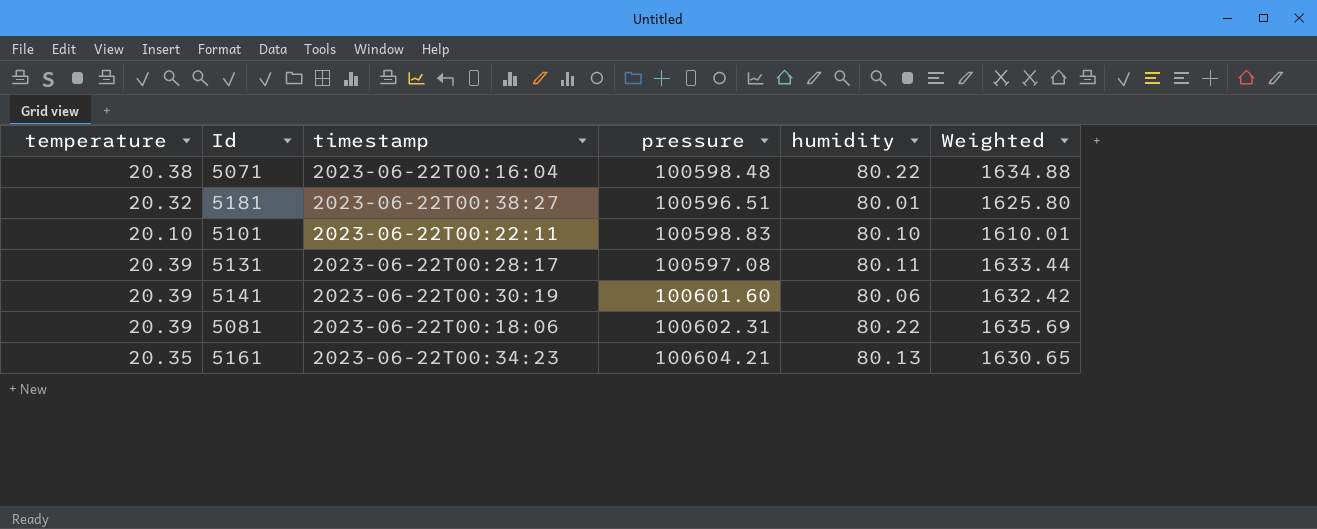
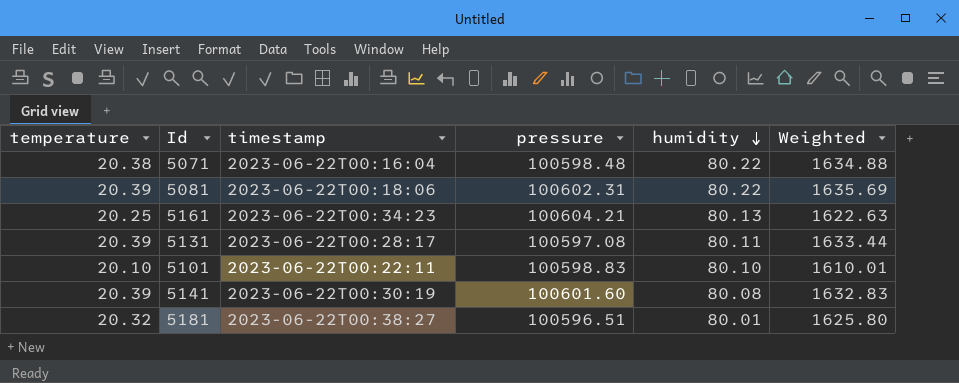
row order: none -> humidity descending
5161 | temperature: 20.35 -> 20.25
5161 | Weighted: 1630.65 -> 1622.63
5141 | humidity: 80.06 -> 80.08
5141 | Weighted: 1632.42 -> 1632.83

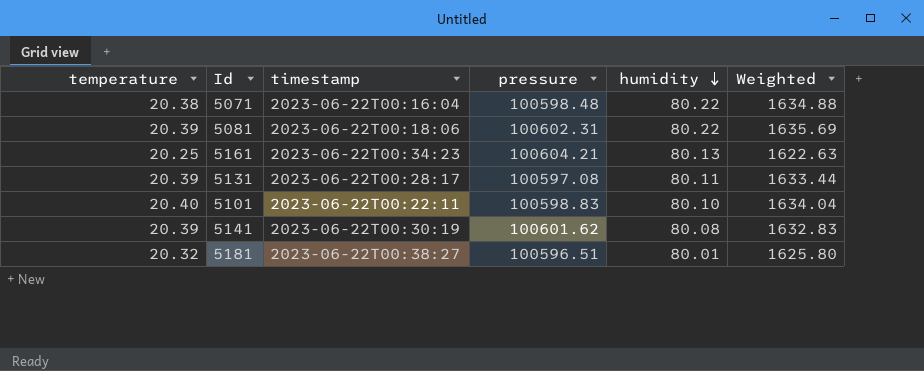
5101 | temperature: 20.10 -> 20.40
5101 | Weighted: 1610.01 -> 1634.04
5141 | pressure: 100601.60 -> 100601.62

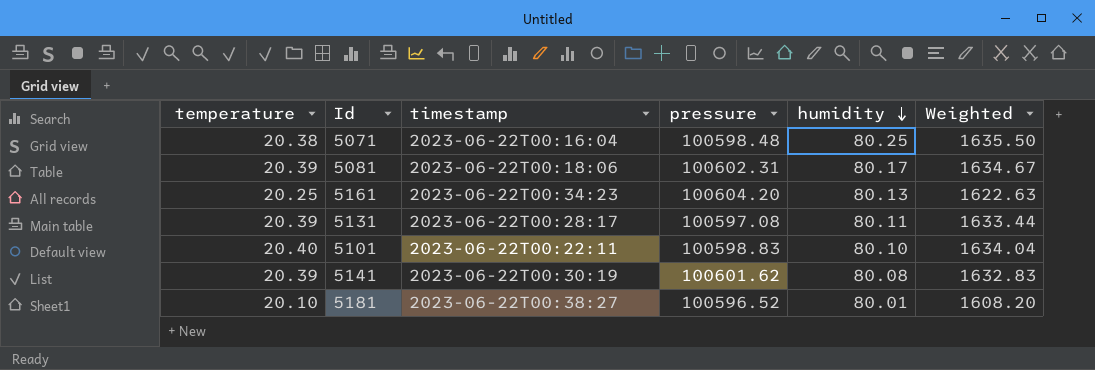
5071 | humidity: 80.22 -> 80.25
5071 | Weighted: 1634.88 -> 1635.50
5081 | humidity: 80.22 -> 80.17
5081 | Weighted: 1635.69 -> 1634.67
5161 | pressure: 100604.21 -> 100604.20
5181 | temperature: 20.32 -> 20.10
5181 | pressure: 100596.51 -> 100596.52
5181 | Weighted: 1625.80 -> 1608.20

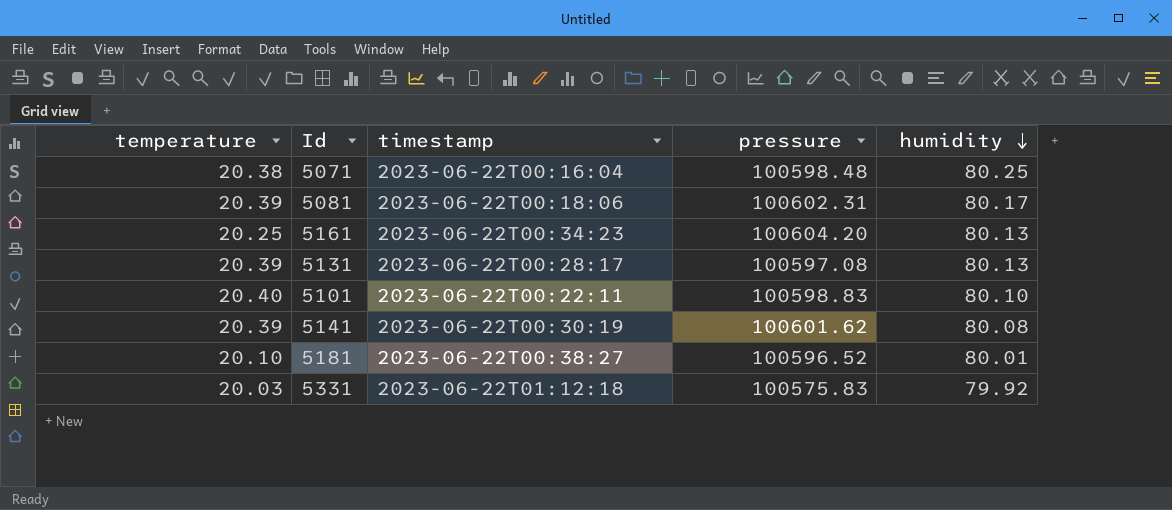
column Weighted | formula: [temperature] * [humidity] -> none
5131 | humidity: 80.11 -> 80.13
row 5331: none -> 20.03 | 2023-06-22T01:12:18 | 100575.83 | 79.92

